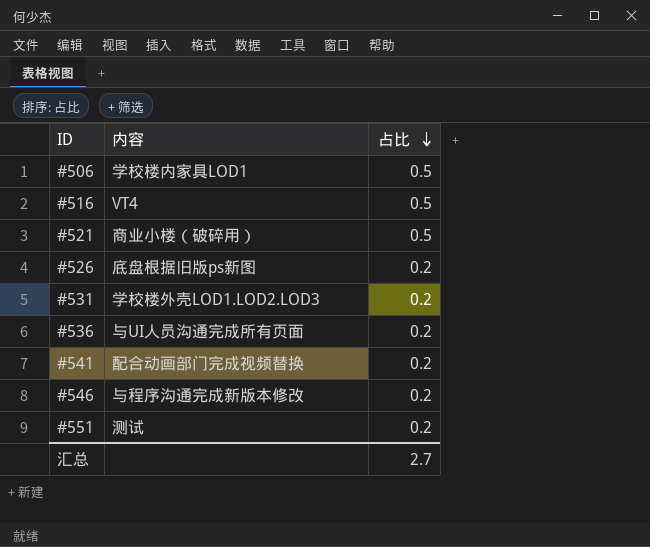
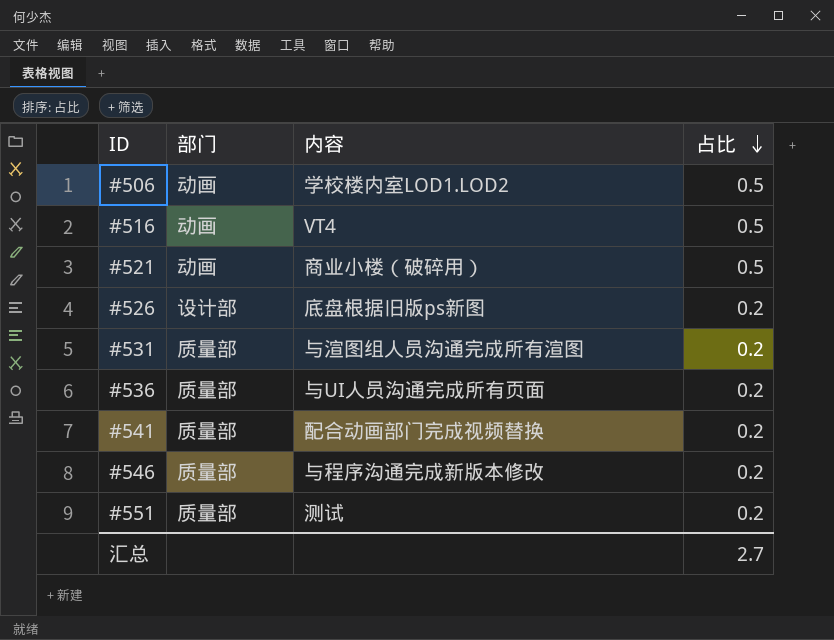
column 部门 | position: none -> 2
#506 | 内容: 学校楼内家具LOD1 -> 学校楼内室LOD1.LOD2
#531 | 内容: 学校楼外壳LOD1.LOD2.LOD3 -> 与渲图组人员沟通完成所有渲图

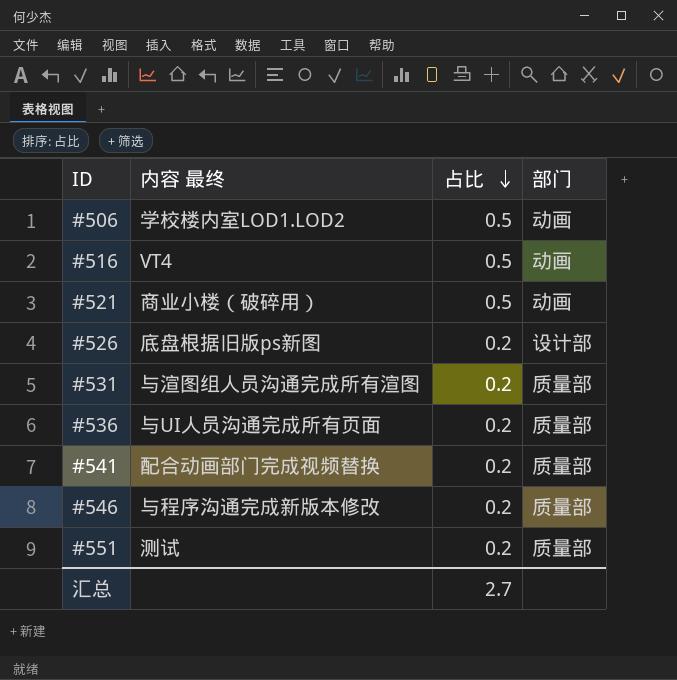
column name: 内容 -> 内容 最终
column 部门 | position: 2 -> 4

